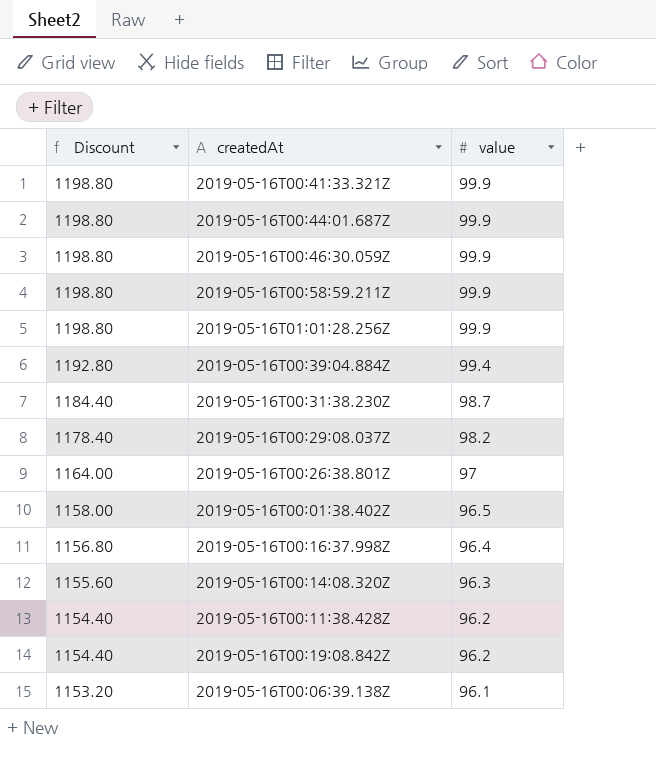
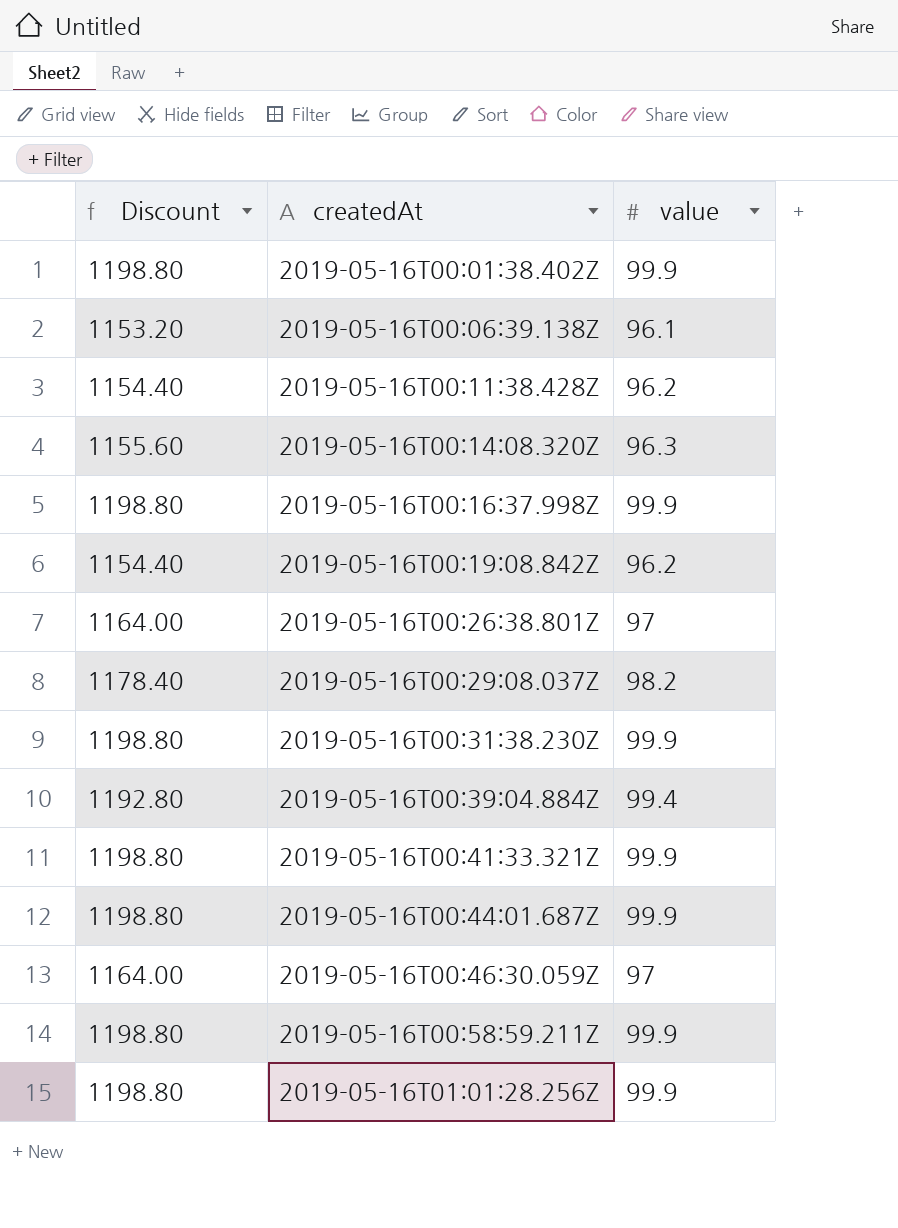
row order: Discount descending -> createdAt ascending
2019-05-16T00:01:38.402Z | Discount: 1158.00 -> 1198.80
2019-05-16T00:01:38.402Z | value: 96.5 -> 99.9
2019-05-16T00:16:37.998Z | Discount: 1156.80 -> 1198.80
2019-05-16T00:16:37.998Z | value: 96.4 -> 99.9
2019-05-16T00:31:38.230Z | Discount: 1184.40 -> 1198.80
2019-05-16T00:31:38.230Z | value: 98.7 -> 99.9
2019-05-16T00:46:30.059Z | Discount: 1198.80 -> 1164.00
2019-05-16T00:46:30.059Z | value: 99.9 -> 97

